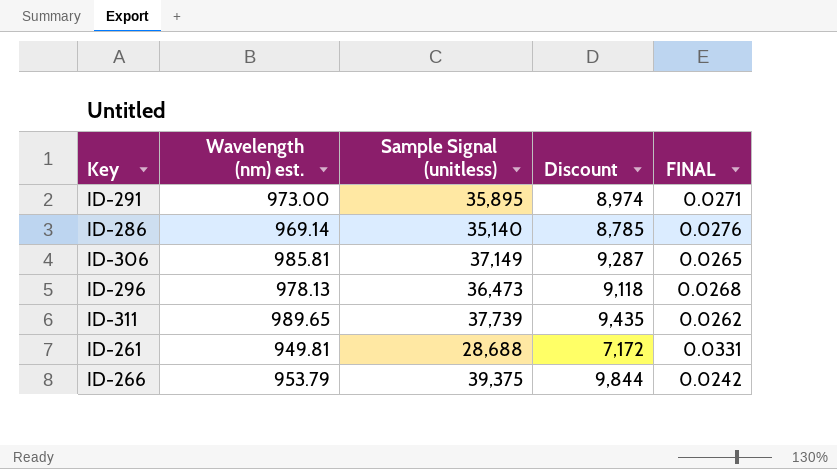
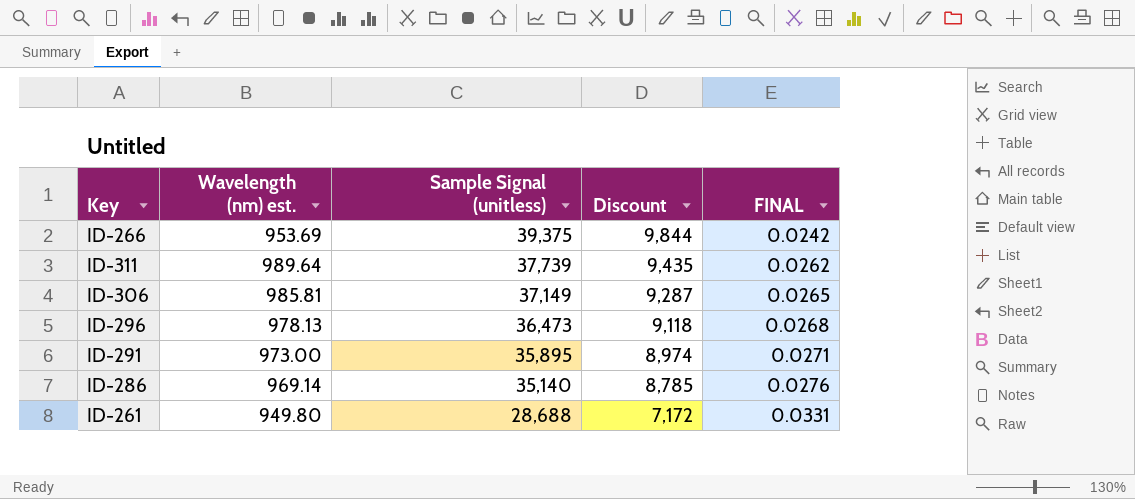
row order: none -> Sample Signal (unitless) descending
ID-266 | Wavelength (nm) est.: 953.79 -> 953.69
ID-311 | Wavelength (nm) est.: 989.65 -> 989.64
ID-261 | Wavelength (nm) est.: 949.81 -> 949.80

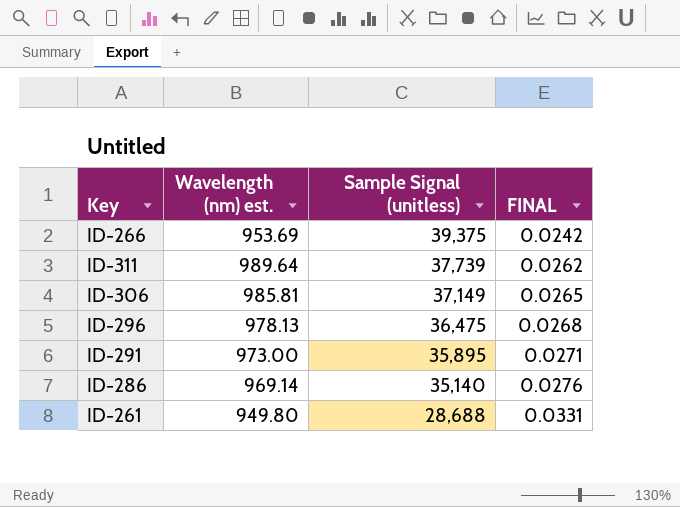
column Discount | formula: [Sample Signal (unitless)] * 0.25 -> none
ID-296 | Sample Signal (unitless): 36,473 -> 36,475

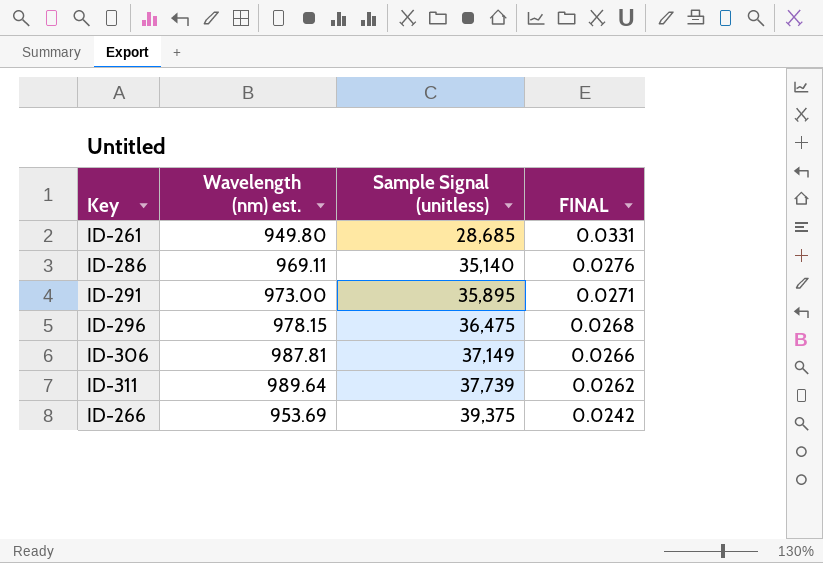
row order: Sample Signal (unitless) descending -> Sample Signal (unitless) ascending
ID-261 | Sample Signal (unitless): 28,688 -> 28,685
ID-286 | Wavelength (nm) est.: 969.14 -> 969.11
ID-296 | Wavelength (nm) est.: 978.13 -> 978.15
ID-306 | Wavelength (nm) est.: 985.81 -> 987.81
ID-306 | FINAL: 0.0265 -> 0.0266

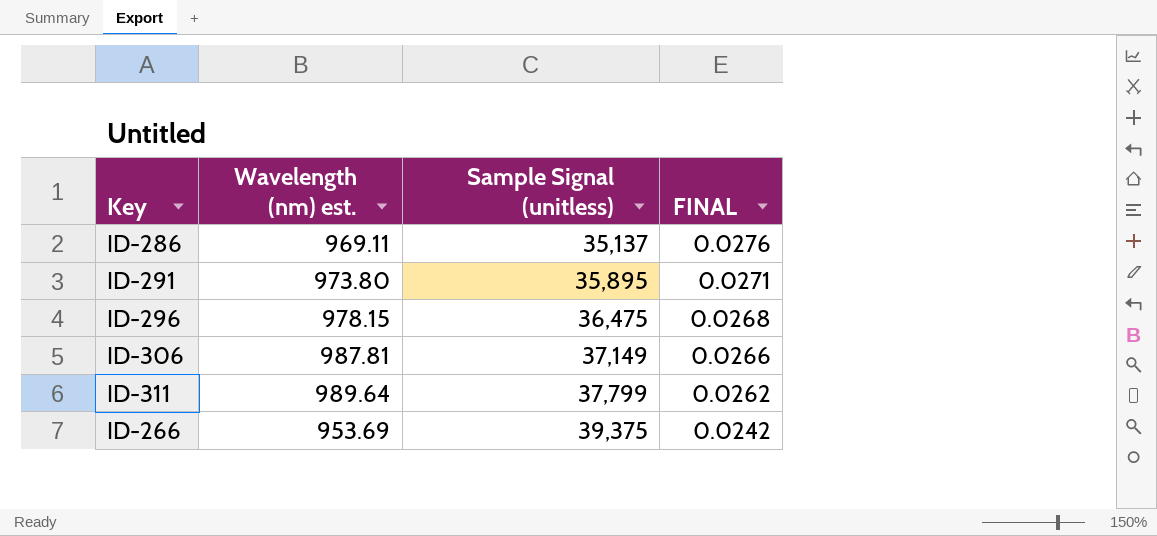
row ID-261: 949.80 | 28,685 | 0.0331 -> none
ID-286 | Sample Signal (unitless): 35,140 -> 35,137
ID-291 | Wavelength (nm) est.: 973.00 -> 973.80
ID-311 | Sample Signal (unitless): 37,739 -> 37,799

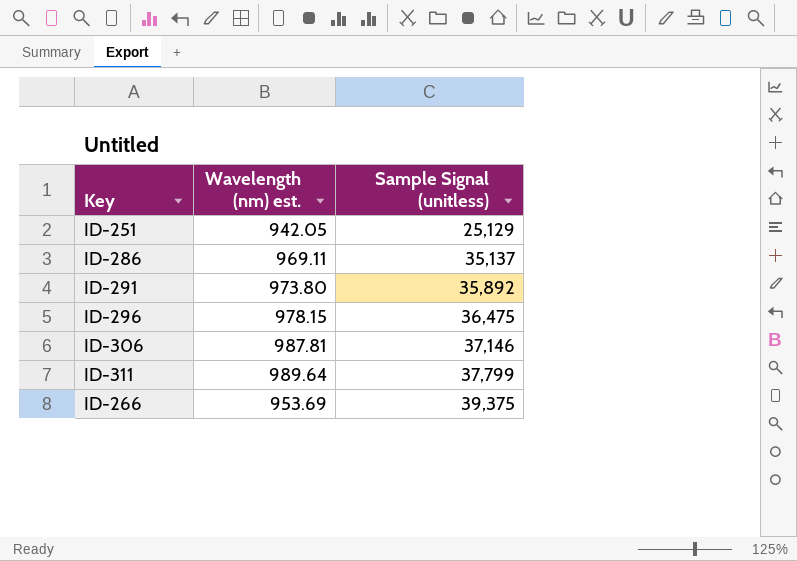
column FINAL | formula: [Wavelength (nm) est.] / [Sample Signal (unitless)] -> none
row ID-251: none -> 942.05 | 25,129
ID-291 | Sample Signal (unitless): 35,895 -> 35,892
ID-306 | Sample Signal (unitless): 37,149 -> 37,146

